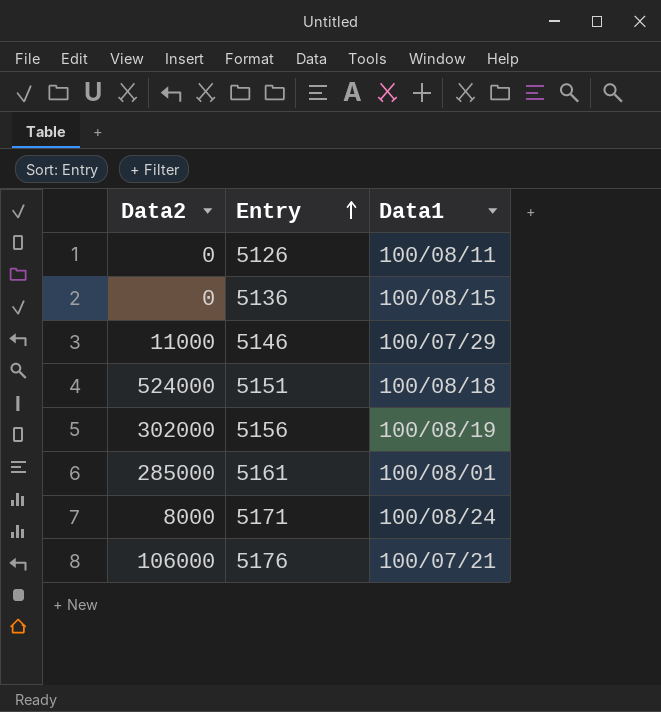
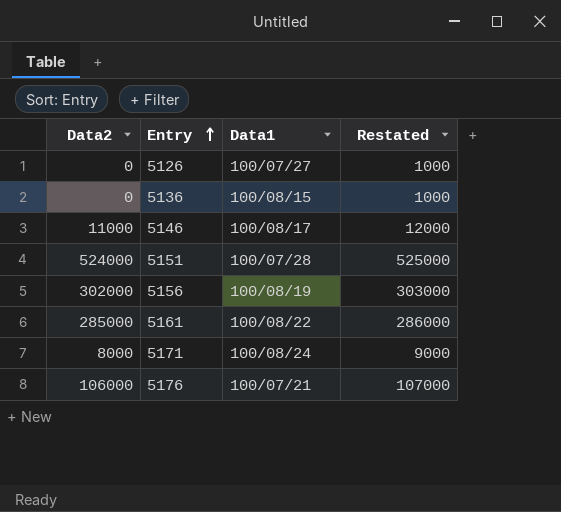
column Restated | formula: none -> [Data2] + 1000
5126 | Data1: 100/08/11 -> 100/07/27
5146 | Data1: 100/07/29 -> 100/08/17
5151 | Data1: 100/08/18 -> 100/07/28
5161 | Data1: 100/08/01 -> 100/08/22

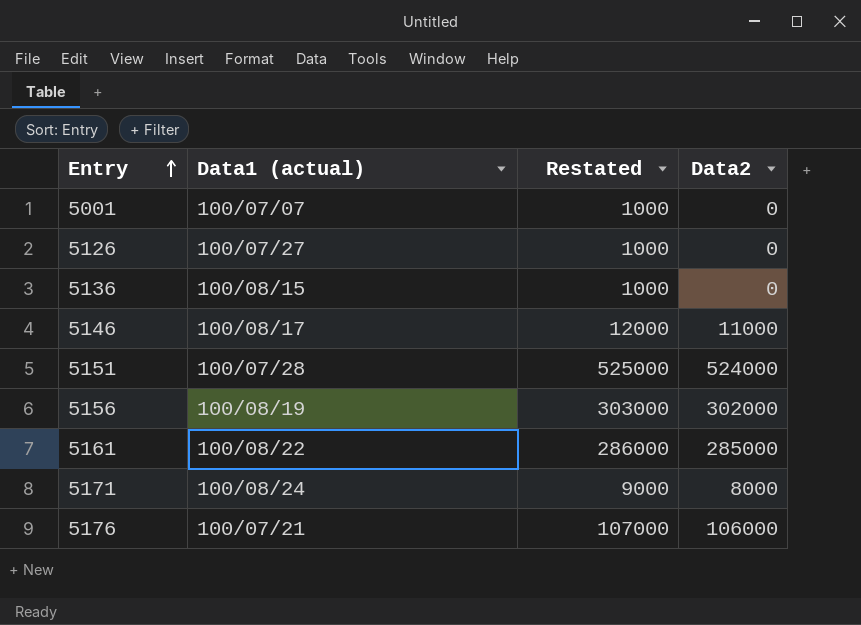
column name: Data1 -> Data1 (actual)
column Data2 | position: 1 -> 4
row 5001: none -> 100/07/07 | 1000 | 0

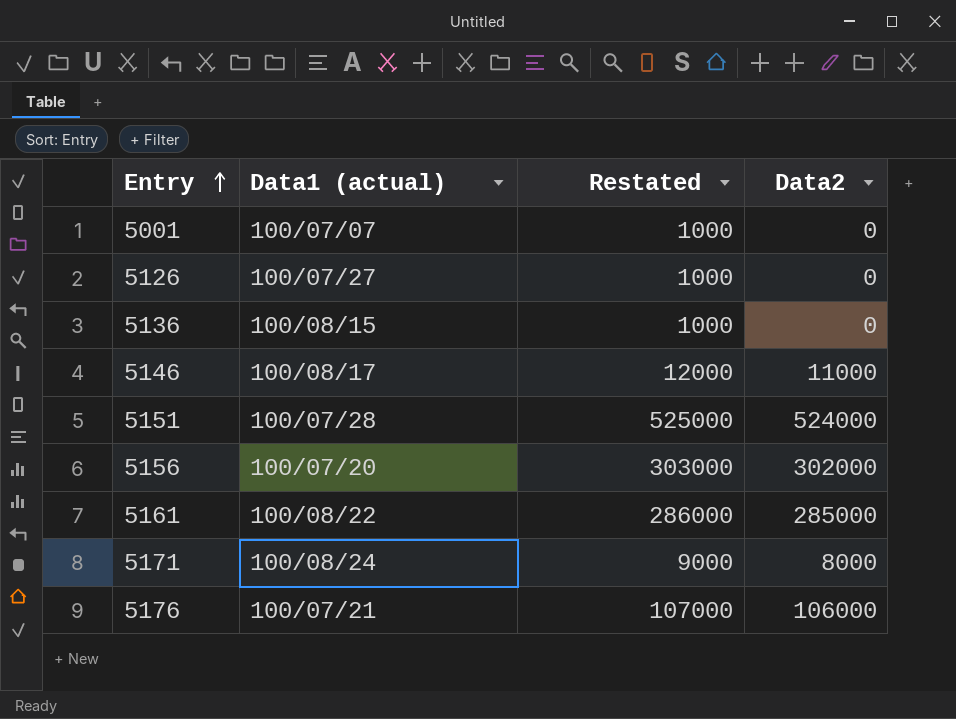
5156 | Data1 (actual): 100/08/19 -> 100/07/20

